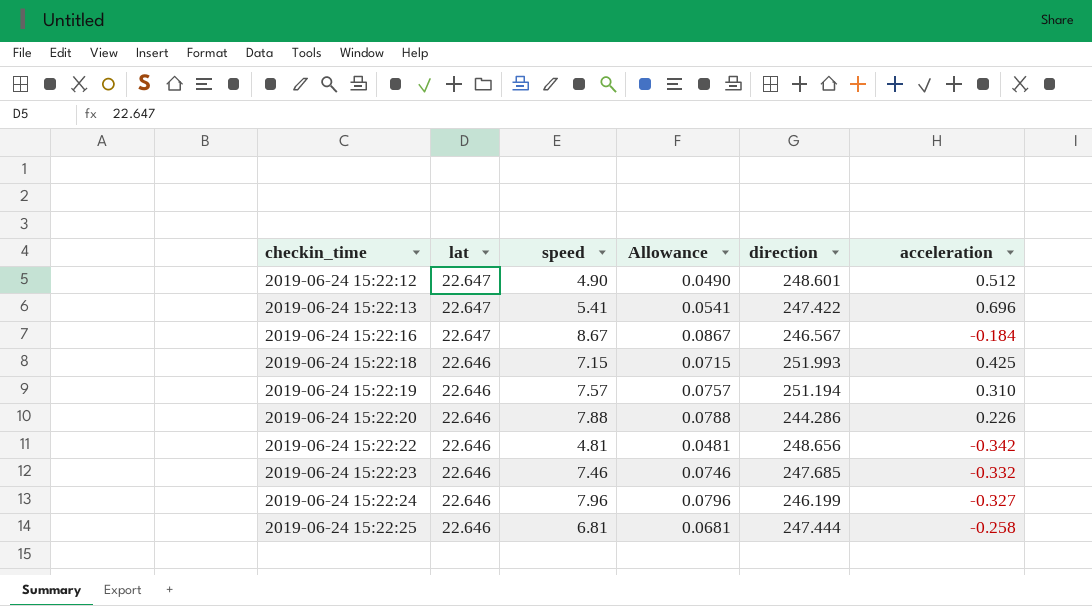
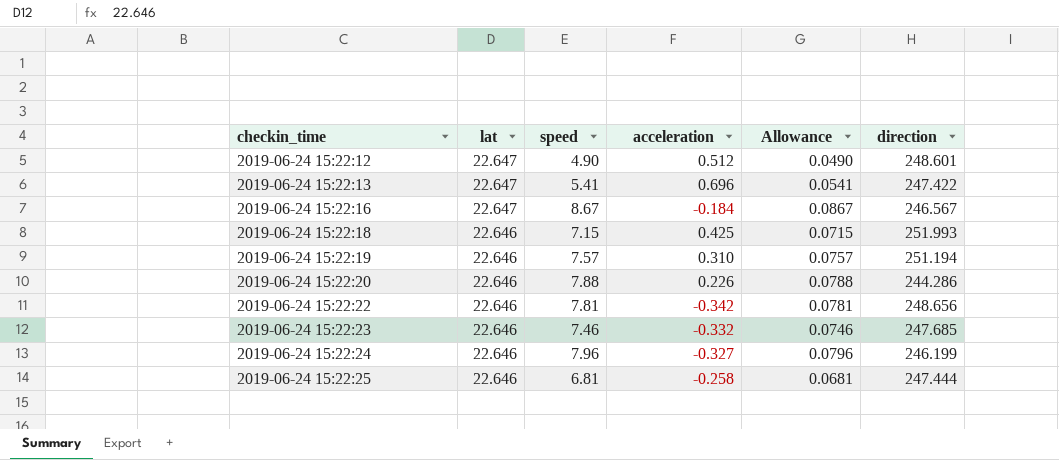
column acceleration | position: 6 -> 4
2019-06-24 15:22:22 | speed: 4.81 -> 7.81
2019-06-24 15:22:22 | Allowance: 0.0481 -> 0.0781

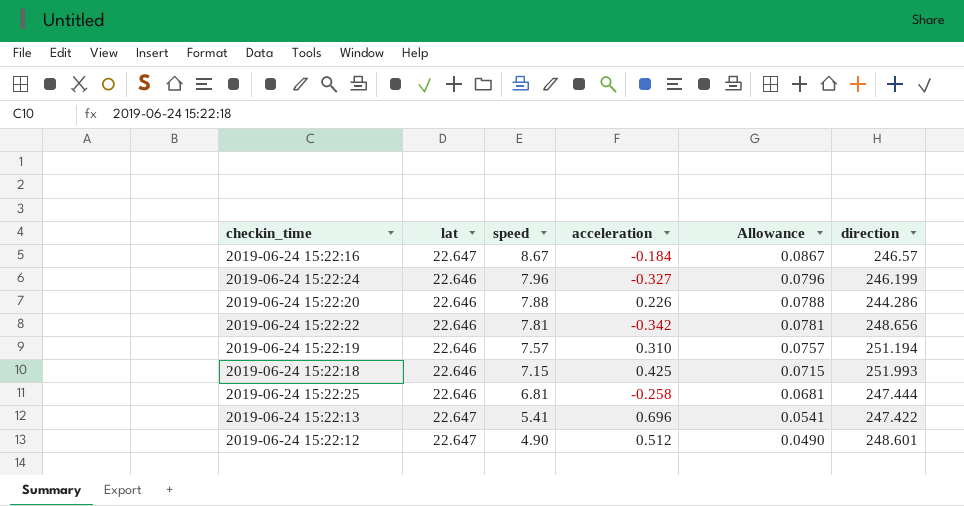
row order: checkin_time ascending -> speed descending
row 2019-06-24 15:22:23: 22.646 | 7.46 | -0.332 | 0.0746 | 247.685 -> none
2019-06-24 15:22:16 | direction: 246.567 -> 246.57

